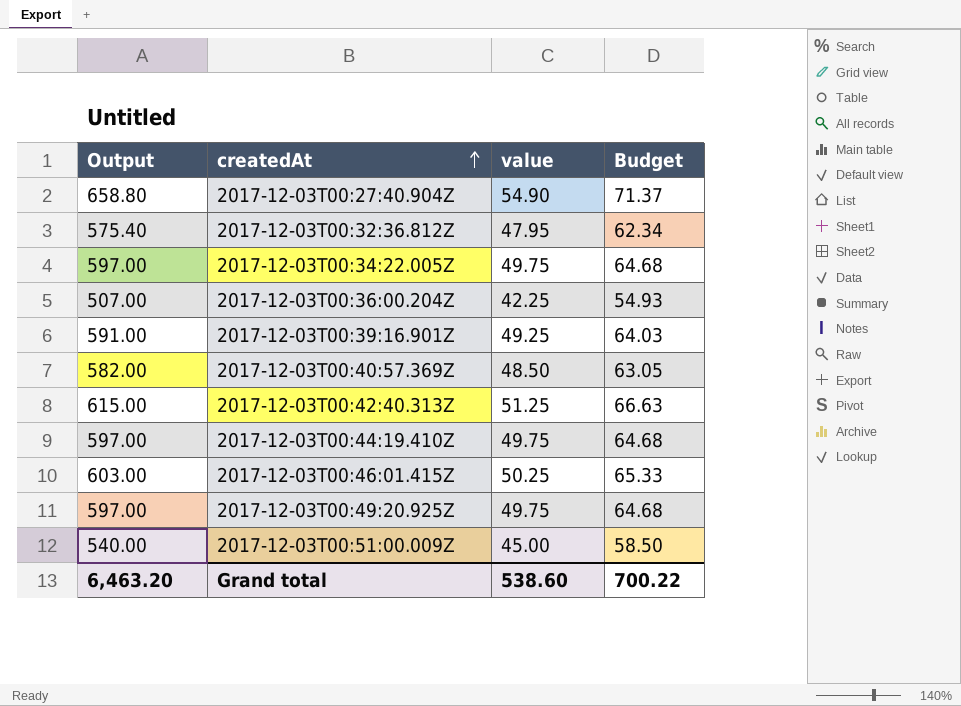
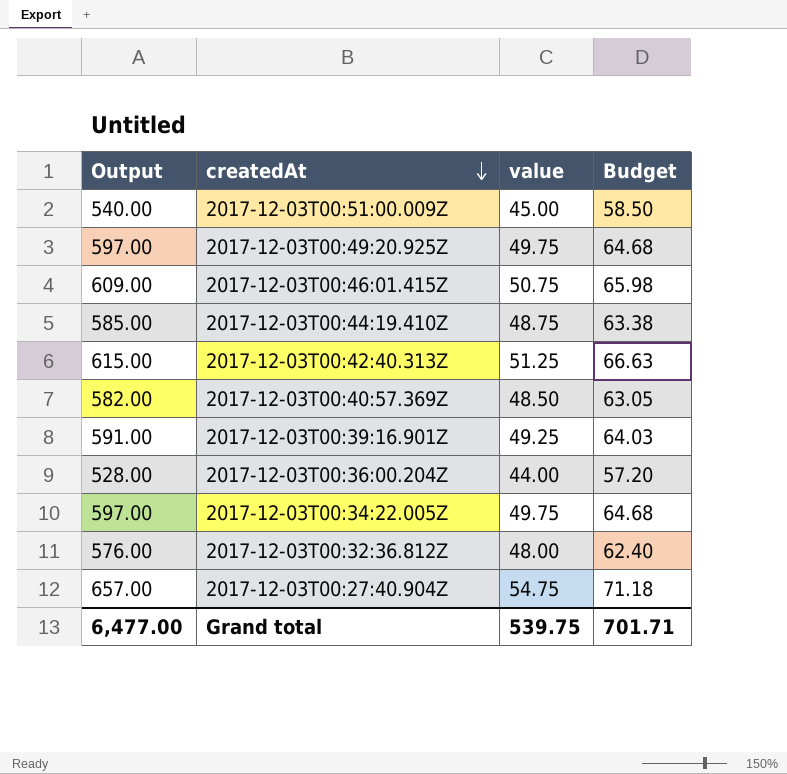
row order: createdAt ascending -> createdAt descending
2017-12-03T00:46:01.415Z | Output: 603.00 -> 609.00
2017-12-03T00:46:01.415Z | value: 50.25 -> 50.75
2017-12-03T00:46:01.415Z | Budget: 65.33 -> 65.98
2017-12-03T00:44:19.410Z | Output: 597.00 -> 585.00
2017-12-03T00:44:19.410Z | value: 49.75 -> 48.75
2017-12-03T00:44:19.410Z | Budget: 64.68 -> 63.38
2017-12-03T00:36:00.204Z | Output: 507.00 -> 528.00
2017-12-03T00:36:00.204Z | value: 42.25 -> 44.00
2017-12-03T00:36:00.204Z | Budget: 54.93 -> 57.20
2017-12-03T00:32:36.812Z | Output: 575.40 -> 576.00
2017-12-03T00:32:36.812Z | value: 47.95 -> 48.00
2017-12-03T00:32:36.812Z | Budget: 62.34 -> 62.40
2017-12-03T00:27:40.904Z | Output: 658.80 -> 657.00
2017-12-03T00:27:40.904Z | value: 54.90 -> 54.75
2017-12-03T00:27:40.904Z | Budget: 71.37 -> 71.18
Grand total | Output: 6,463.20 -> 6,477.00
Grand total | value: 538.60 -> 539.75
Grand total | Budget: 700.22 -> 701.71

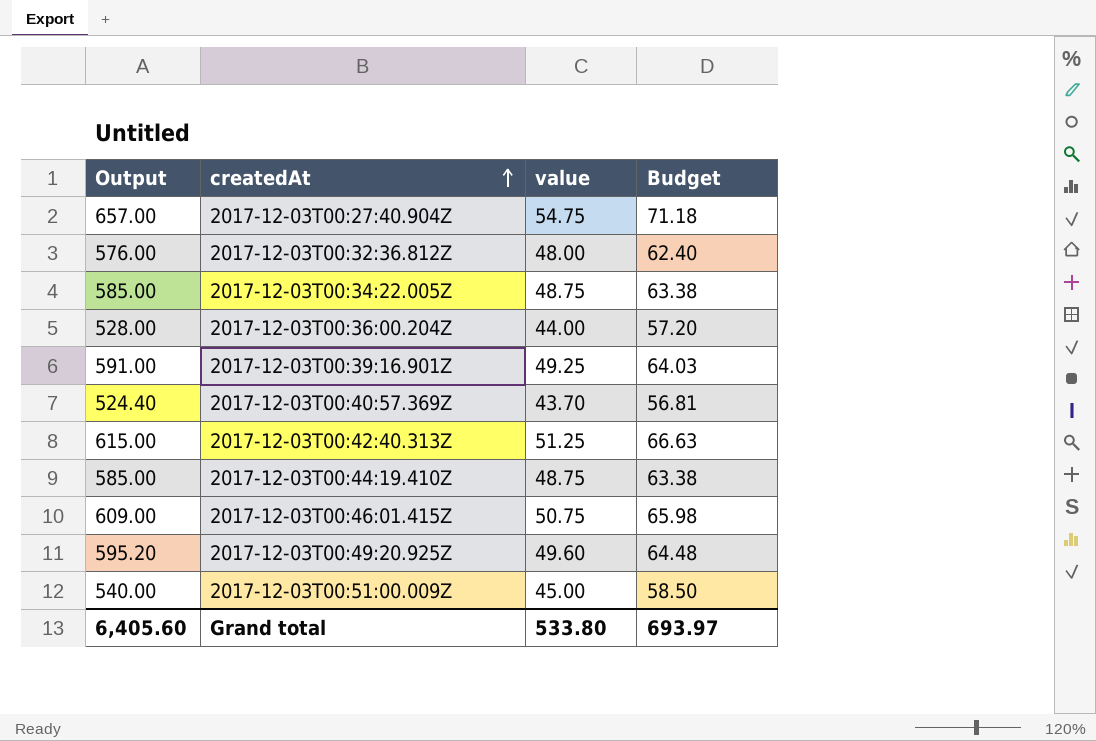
row order: createdAt descending -> createdAt ascending
2017-12-03T00:34:22.005Z | Output: 597.00 -> 585.00
2017-12-03T00:34:22.005Z | value: 49.75 -> 48.75
2017-12-03T00:34:22.005Z | Budget: 64.68 -> 63.38
2017-12-03T00:40:57.369Z | Output: 582.00 -> 524.40
2017-12-03T00:40:57.369Z | value: 48.50 -> 43.70
2017-12-03T00:40:57.369Z | Budget: 63.05 -> 56.81
2017-12-03T00:49:20.925Z | Output: 597.00 -> 595.20
2017-12-03T00:49:20.925Z | value: 49.75 -> 49.60
2017-12-03T00:49:20.925Z | Budget: 64.68 -> 64.48
Grand total | Output: 6,477.00 -> 6,405.60
Grand total | value: 539.75 -> 533.80
Grand total | Budget: 701.71 -> 693.97

